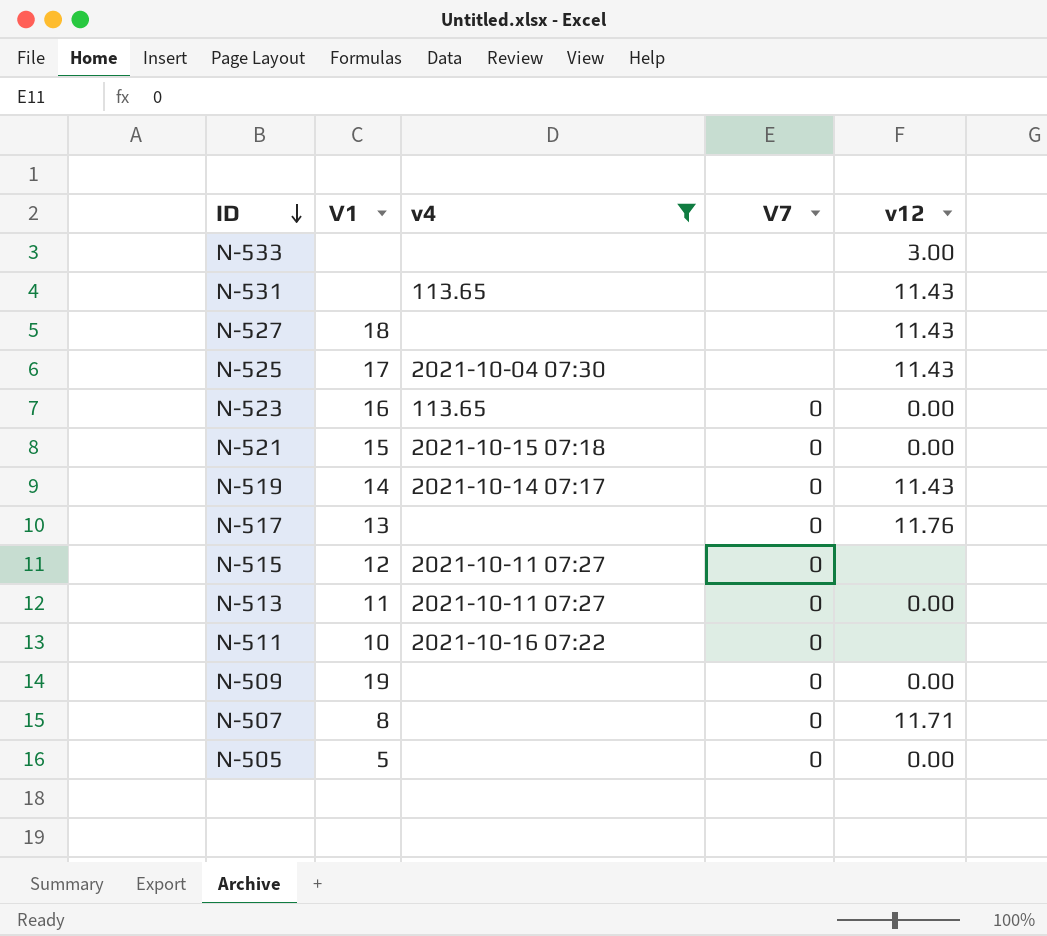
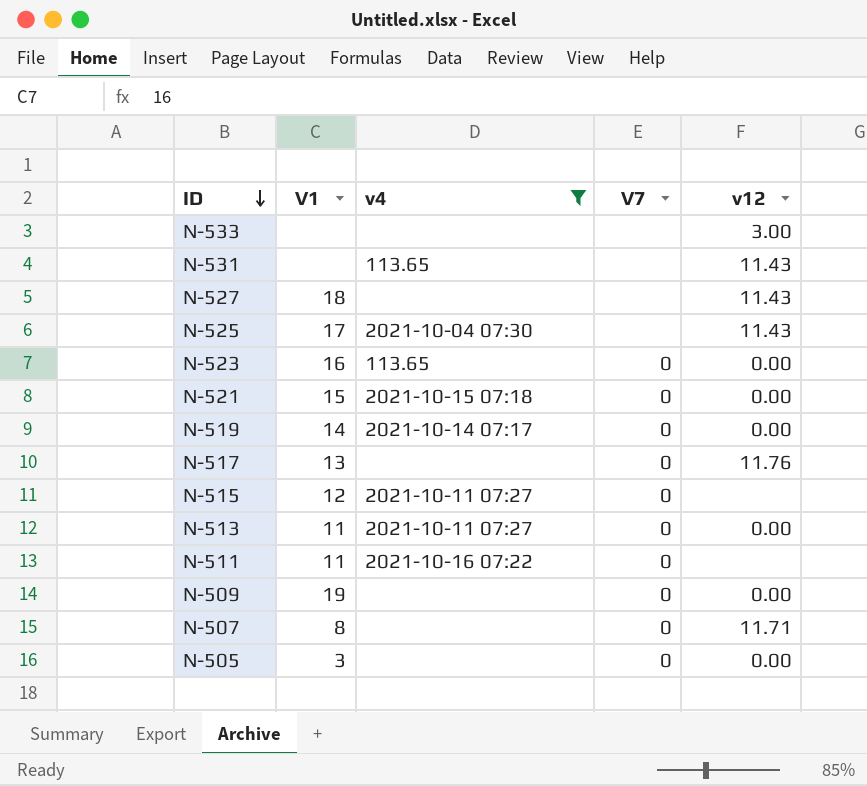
N-519 | v12: 11.43 -> 0.00
N-511 | V1: 10 -> 11
N-505 | V1: 5 -> 3

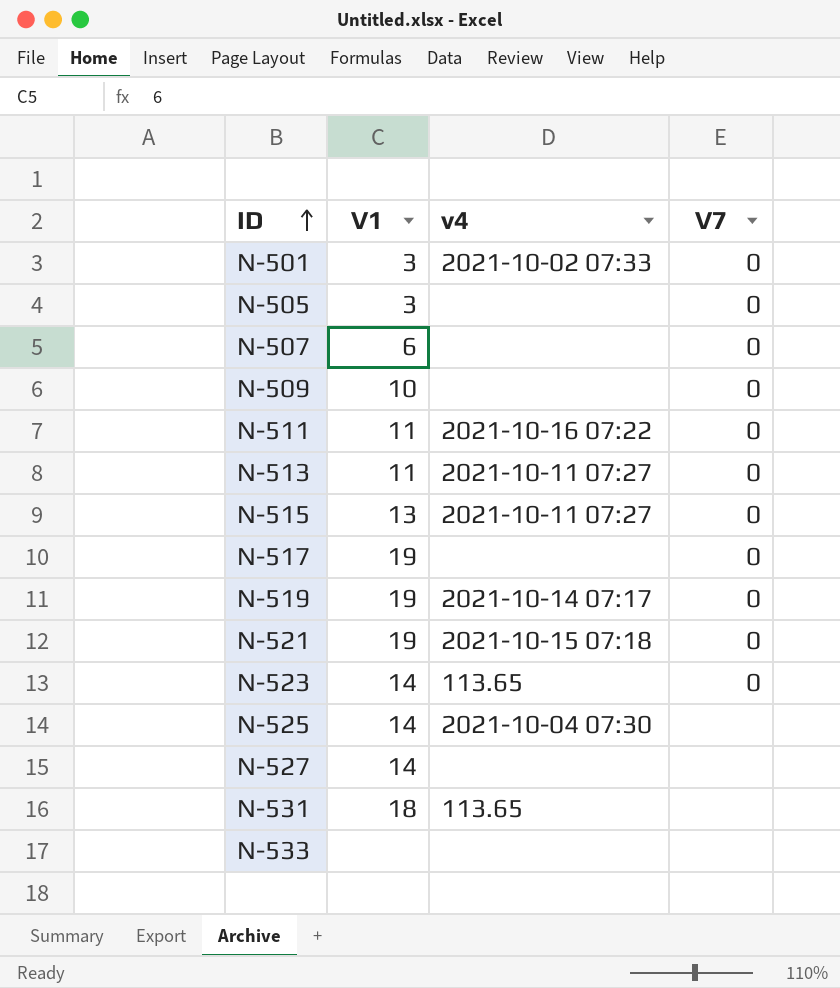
filter: v4 != 2021-10-02 07:33 -> none
row order: ID descending -> ID ascending
column v12 | position: 5 -> none
N-507 | V1: 8 -> 6
N-509 | V1: 19 -> 10
N-515 | V1: 12 -> 13
N-517 | V1: 13 -> 19
N-519 | V1: 14 -> 19
N-521 | V1: 15 -> 19
N-523 | V1: 16 -> 14
N-525 | V1: 17 -> 14
N-527 | V1: 18 -> 14
N-531 | V1: none -> 18

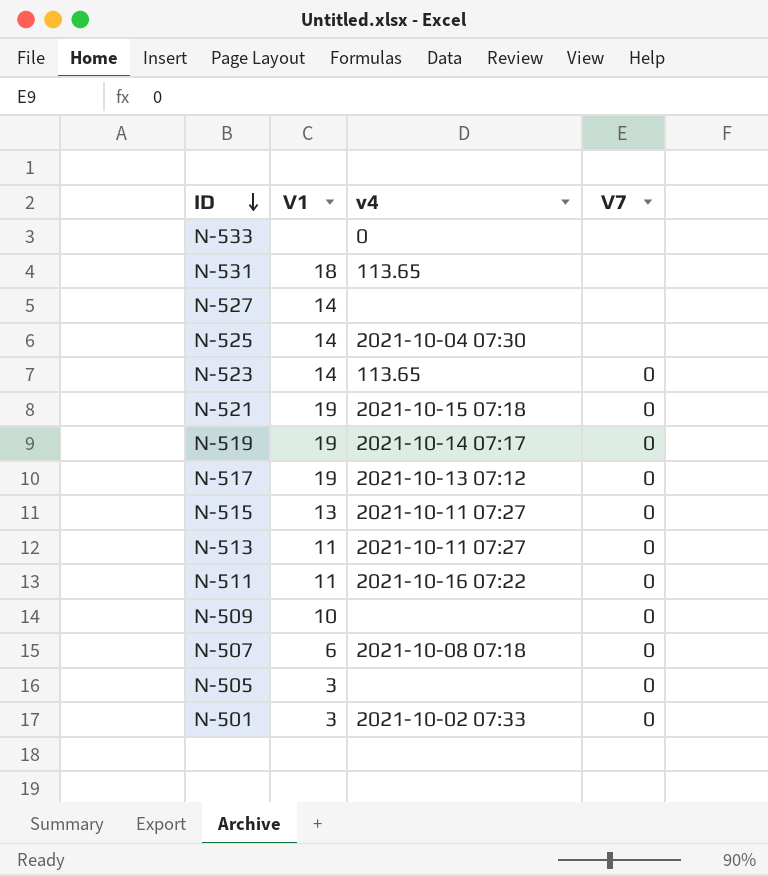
row order: ID ascending -> ID descending
N-533 | v4: none -> 0
N-517 | v4: none -> 2021-10-13 07:12
N-507 | v4: none -> 2021-10-08 07:18

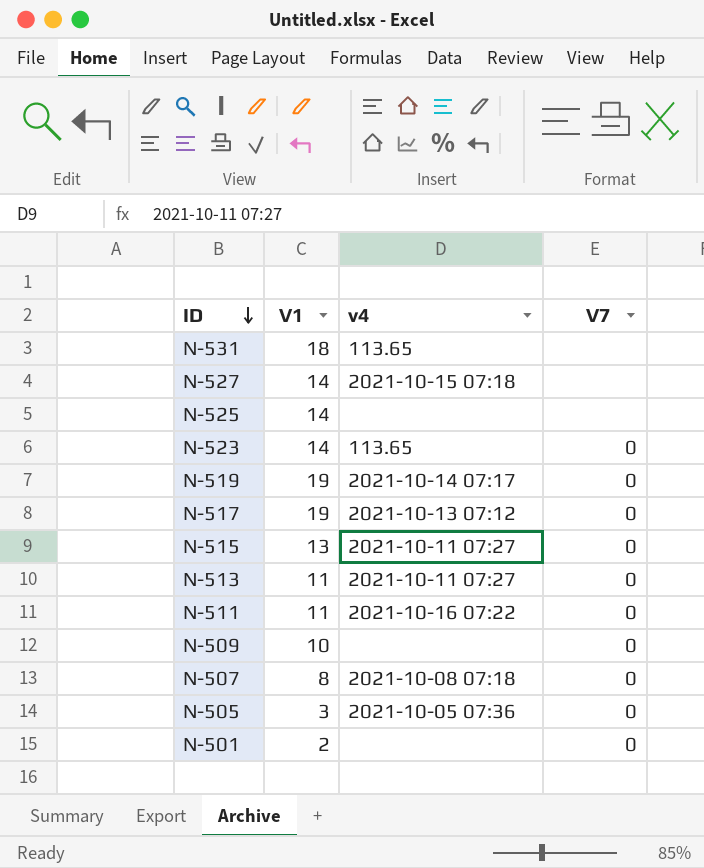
row N-533: none | 0 | none -> none
row N-521: 19 | 2021-10-15 07:18 | 0 -> none
N-527 | v4: none -> 2021-10-15 07:18
N-525 | v4: 2021-10-04 07:30 -> none
N-507 | V1: 6 -> 8
N-505 | v4: none -> 2021-10-05 07:36
N-501 | V1: 3 -> 2
N-501 | v4: 2021-10-02 07:33 -> none

